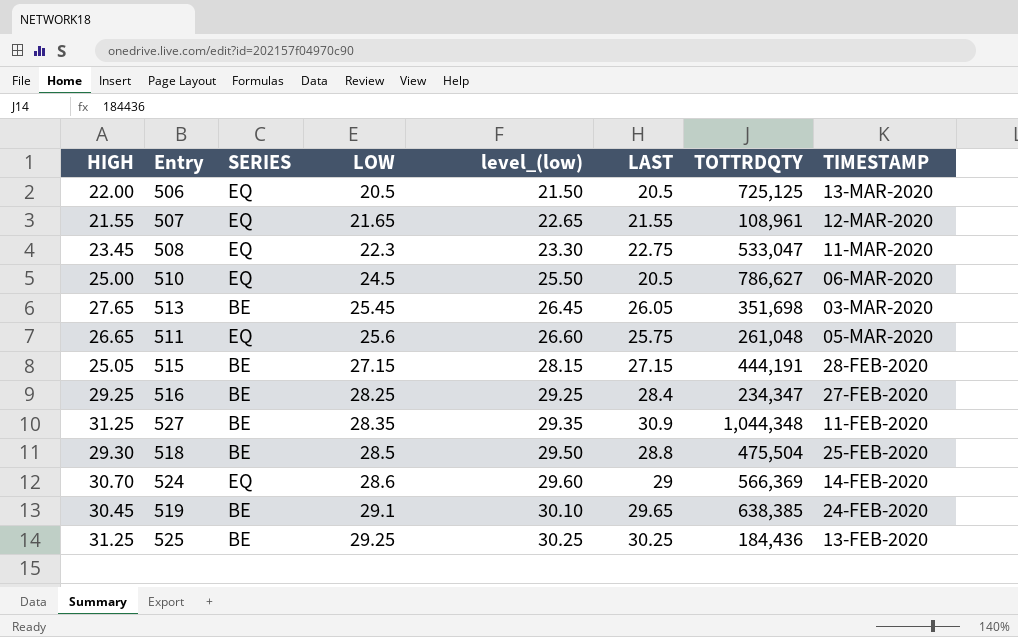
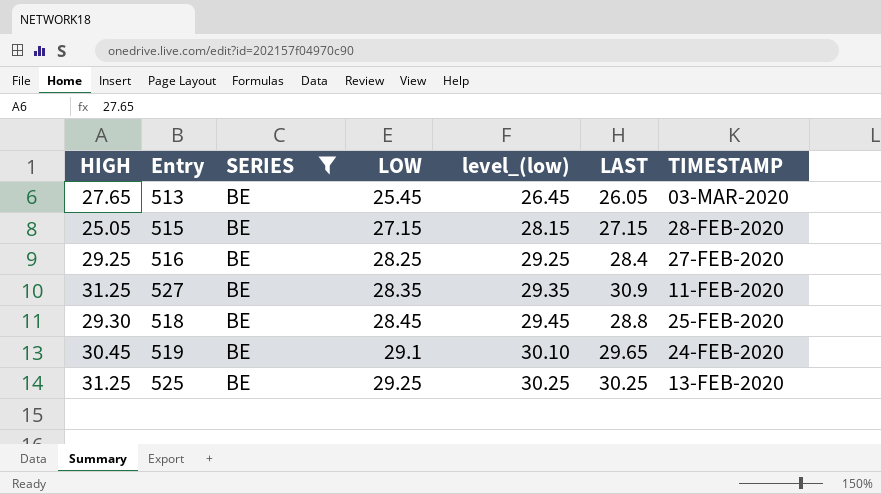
filter: none -> SERIES = BE
column TOTTRDQTY | position: 7 -> none
518 | LOW: 28.5 -> 28.45
518 | level_(low): 29.50 -> 29.45

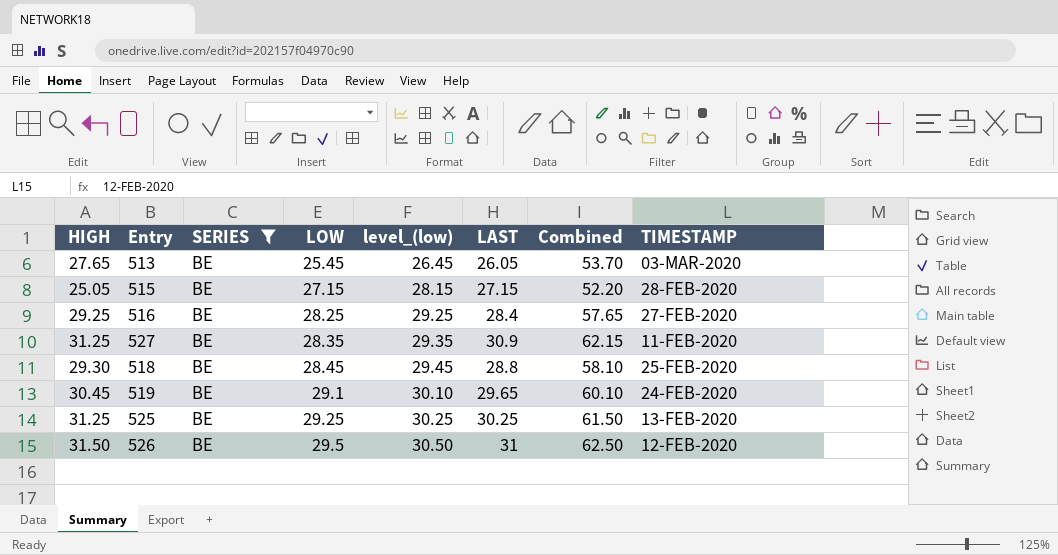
column Combined | formula: none -> [HIGH] + [LAST]
row 526: none -> 31.50 | BE | 29.5 | 30.50 | 31 | 62.50 | 12-FEB-2020

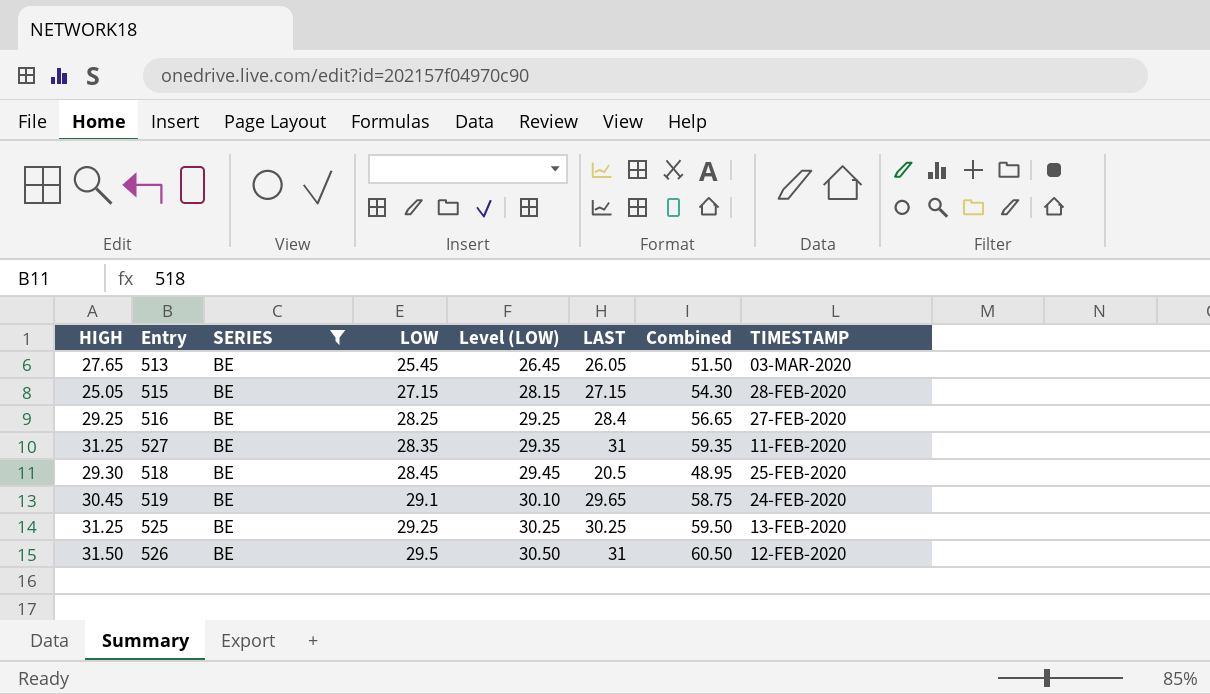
column name: level_(low) -> Level (LOW)
column Combined | formula: [HIGH] + [LAST] -> [LOW] + [LAST]
527 | LAST: 30.9 -> 31
518 | LAST: 28.8 -> 20.5

